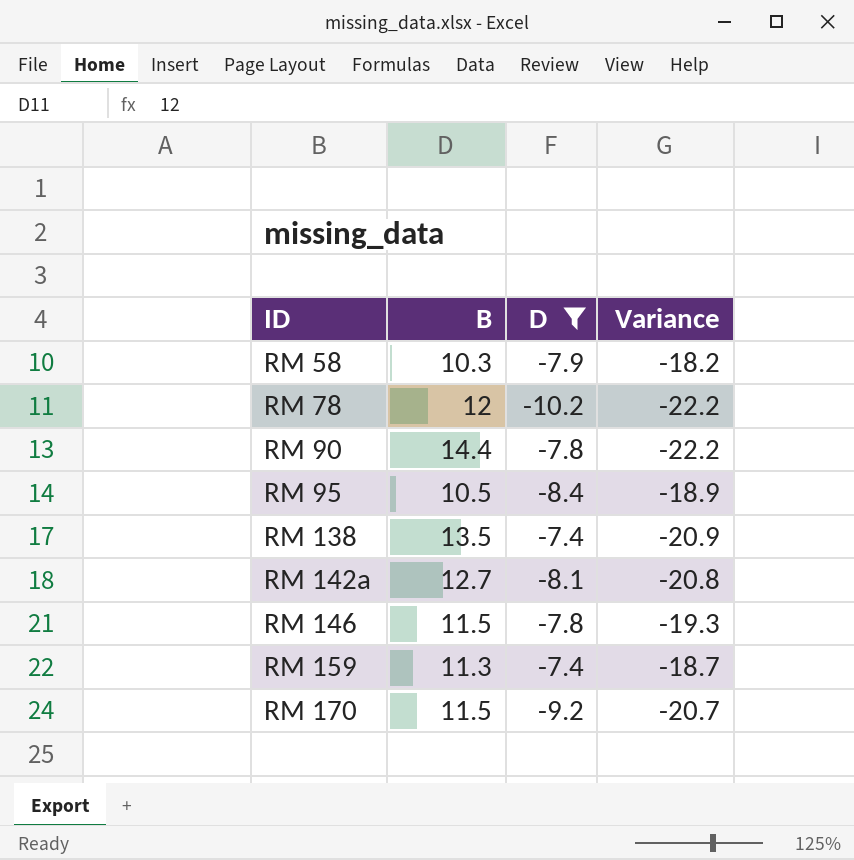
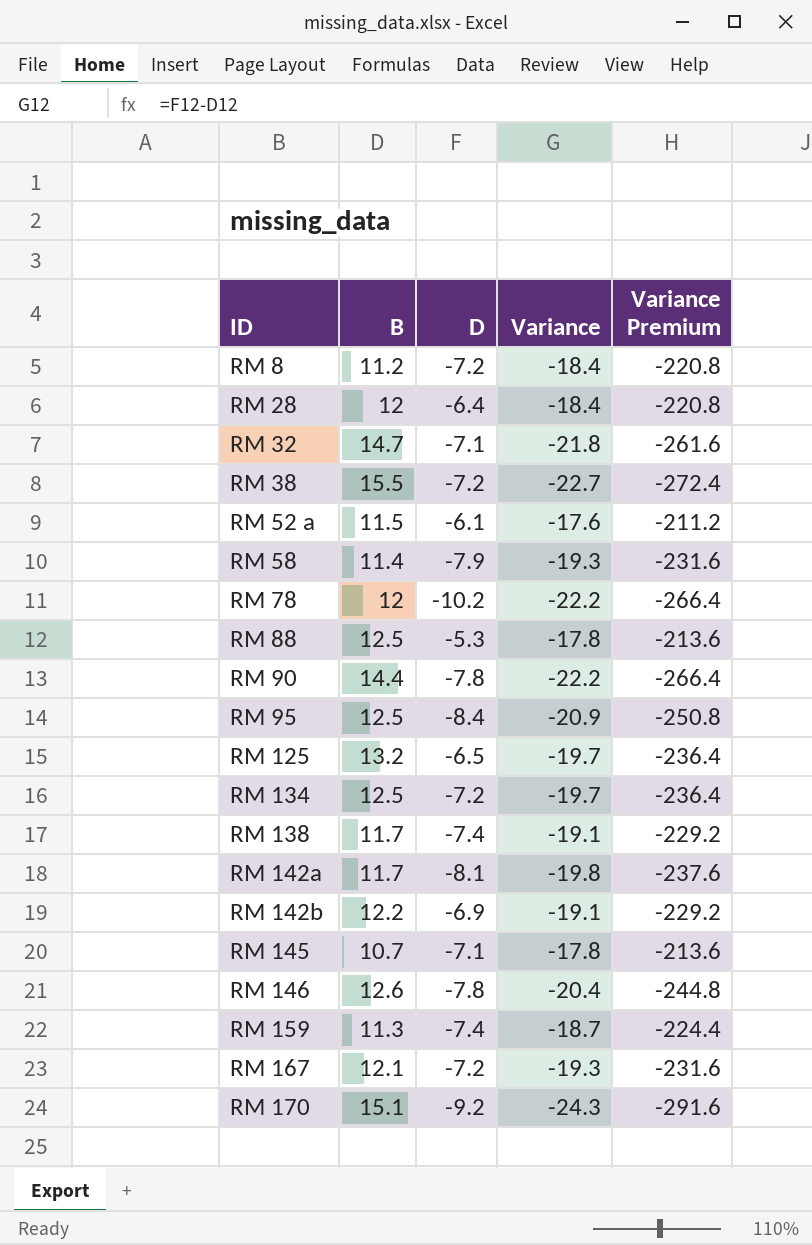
filter: D <= -7.4 -> none
column Variance Premium | formula: none -> [Variance] * 12
RM 58 | B: 10.3 -> 11.4
RM 58 | Variance: -18.2 -> -19.3
RM 95 | B: 10.5 -> 12.5
RM 95 | Variance: -18.9 -> -20.9
RM 138 | B: 13.5 -> 11.7
RM 138 | Variance: -20.9 -> -19.1
RM 142a | B: 12.7 -> 11.7
RM 142a | Variance: -20.8 -> -19.8
RM 146 | B: 11.5 -> 12.6
RM 146 | Variance: -19.3 -> -20.4
RM 170 | B: 11.5 -> 15.1
RM 170 | Variance: -20.7 -> -24.3

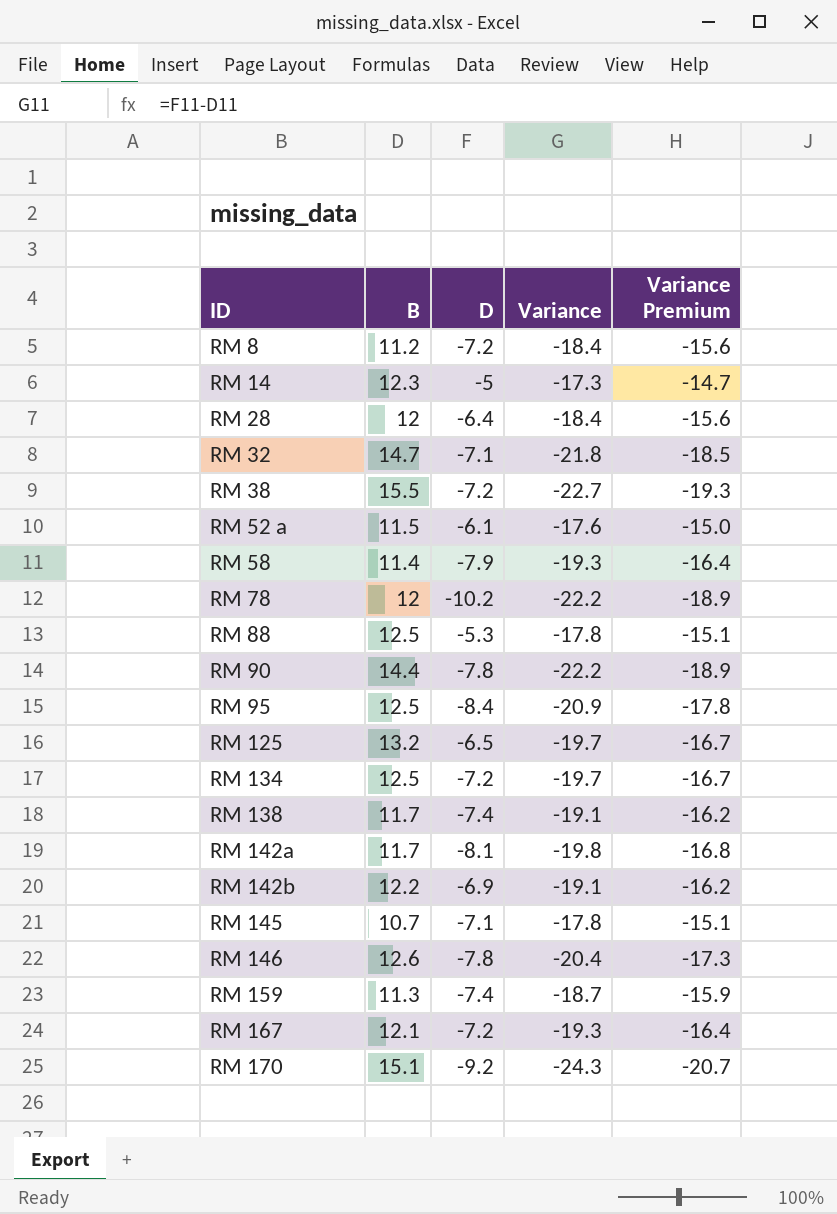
column Variance Premium | formula: [Variance] * 12 -> [Variance] * 0.85
row RM 14: none -> 12.3 | -5 | -17.3 | -14.7

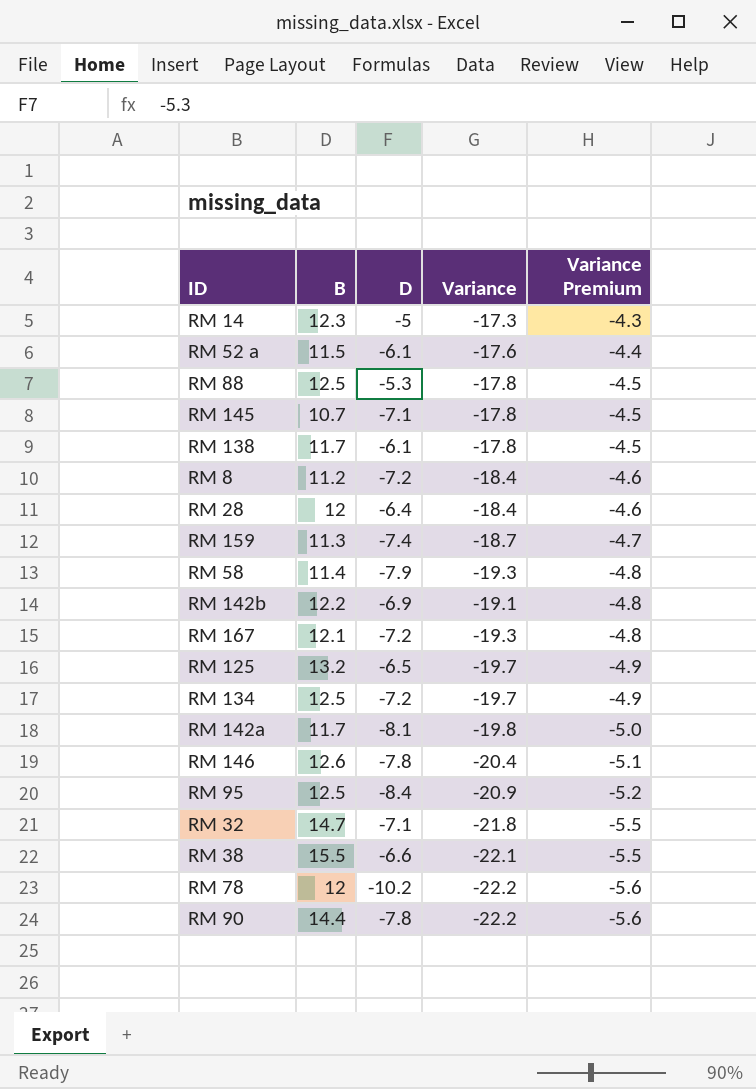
row order: ID ascending -> Variance Premium descending
column Variance Premium | formula: [Variance] * 0.85 -> [Variance] * 0.25
row RM 170: 15.1 | -9.2 | -24.3 | -20.7 -> none
RM 138 | D: -7.4 -> -6.1
RM 138 | Variance: -19.1 -> -17.8
RM 38 | D: -7.2 -> -6.6
RM 38 | Variance: -22.7 -> -22.1

